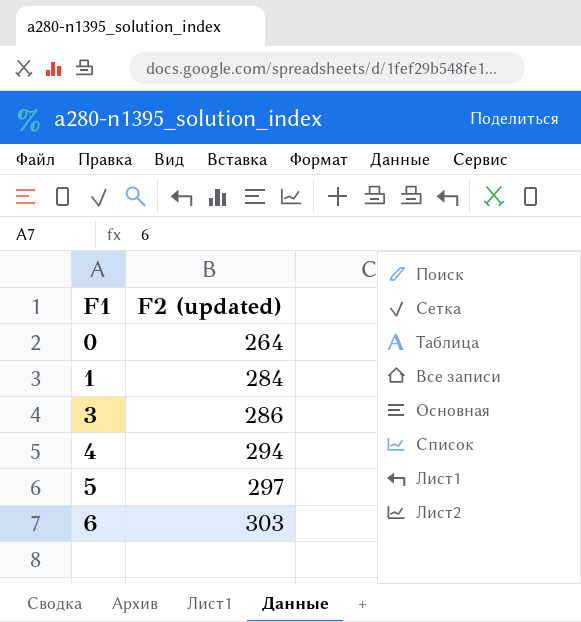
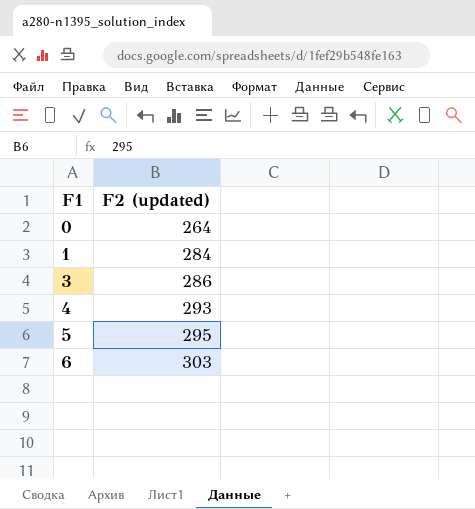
4 | F2 (updated): 294 -> 293
5 | F2 (updated): 297 -> 295

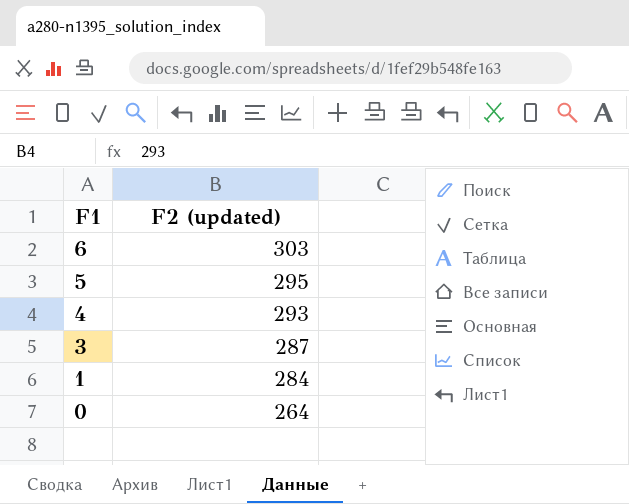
row order: F1 ascending -> F1 descending
3 | F2 (updated): 286 -> 287

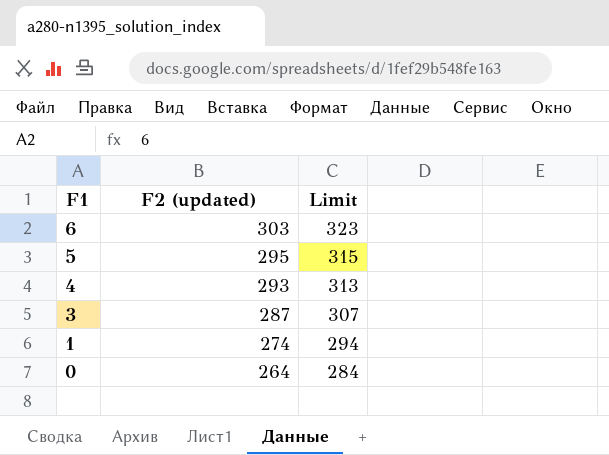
column Limit | formula: none -> [F2 (updated)] + 20
1 | F2 (updated): 284 -> 274

